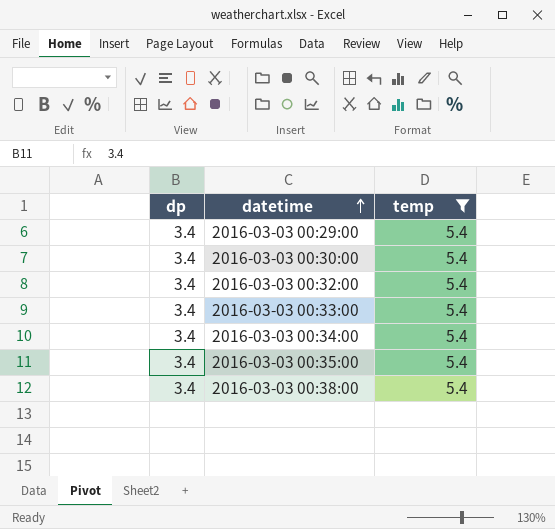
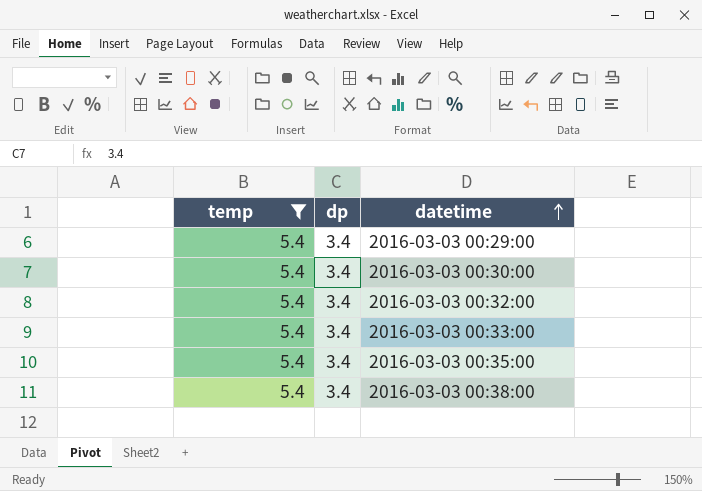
column temp | position: 3 -> 1
row 2016-03-03 00:34:00: 3.4 | 5.4 -> none

